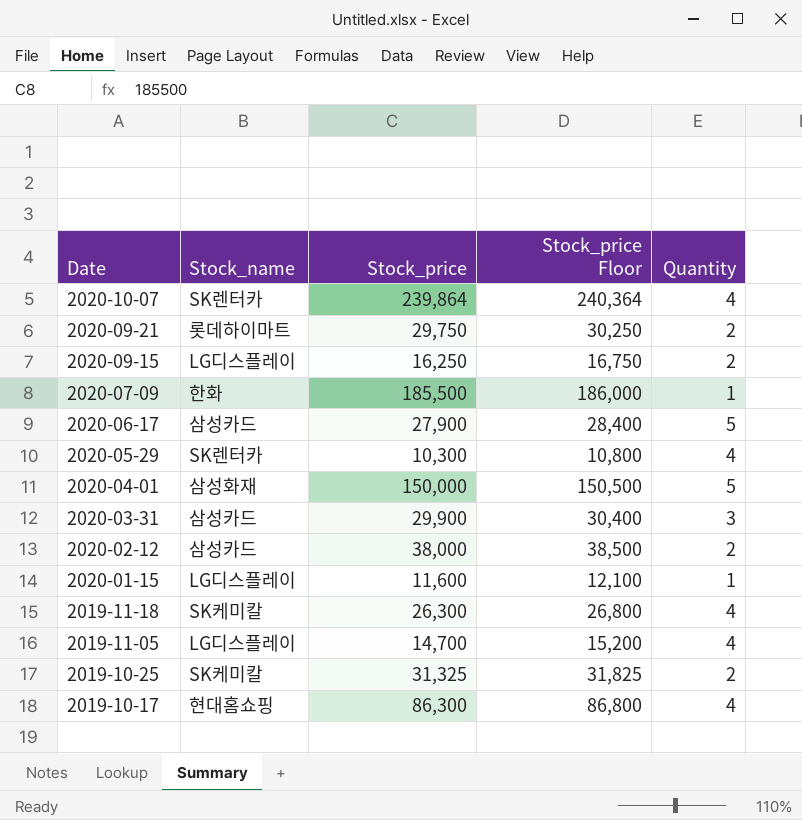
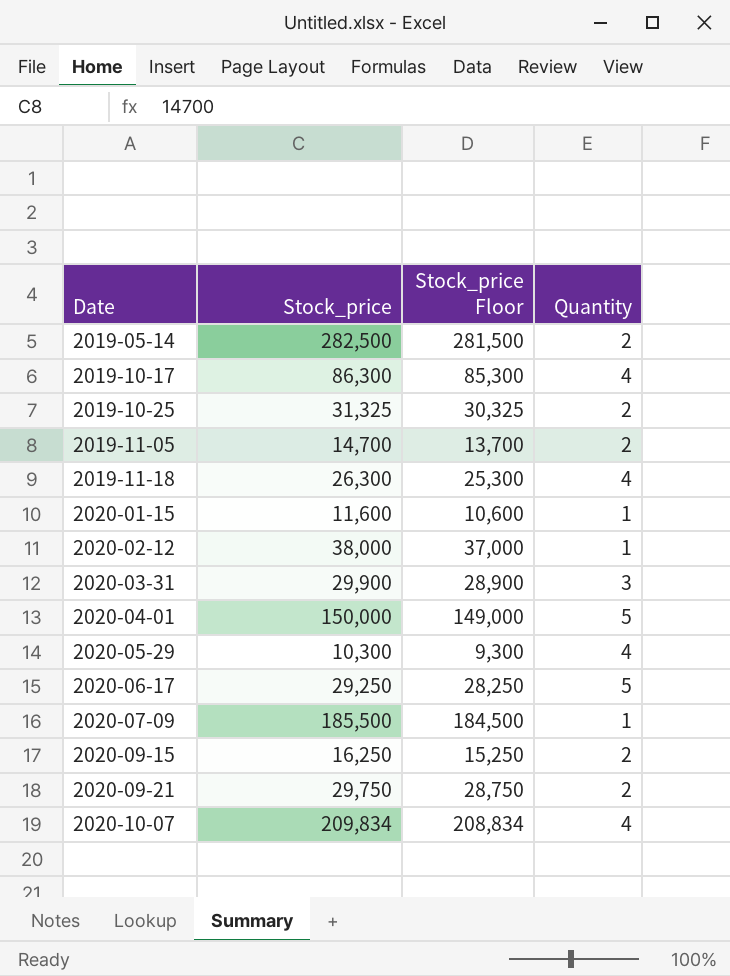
row order: Date descending -> Date ascending
column Stock_name | position: 2 -> none
column Stock_price Floor | formula: [Stock_price] + 500 -> [Stock_price] - 1000
row 2019-05-14: none -> 282,500 | 281,500 | 2
2019-11-05 | Quantity: 4 -> 2
2020-02-12 | Quantity: 2 -> 1
2020-06-17 | Stock_price: 27,900 -> 29,250
2020-10-07 | Stock_price: 239,864 -> 209,834

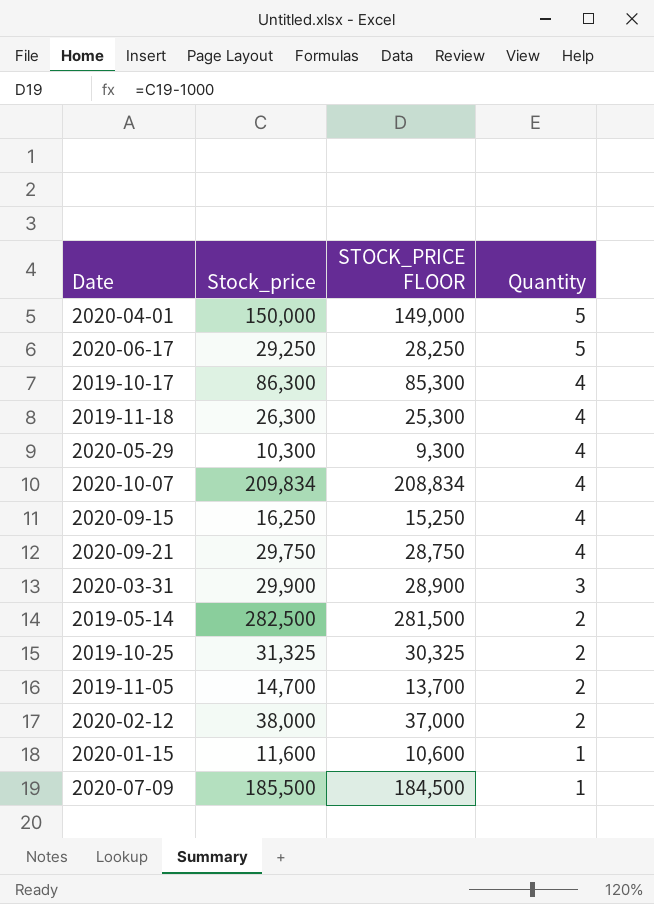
row order: Date ascending -> Quantity descending
column name: Stock_price Floor -> STOCK_PRICE FLOOR
2020-09-15 | Quantity: 2 -> 4
2020-09-21 | Quantity: 2 -> 4
2020-02-12 | Quantity: 1 -> 2

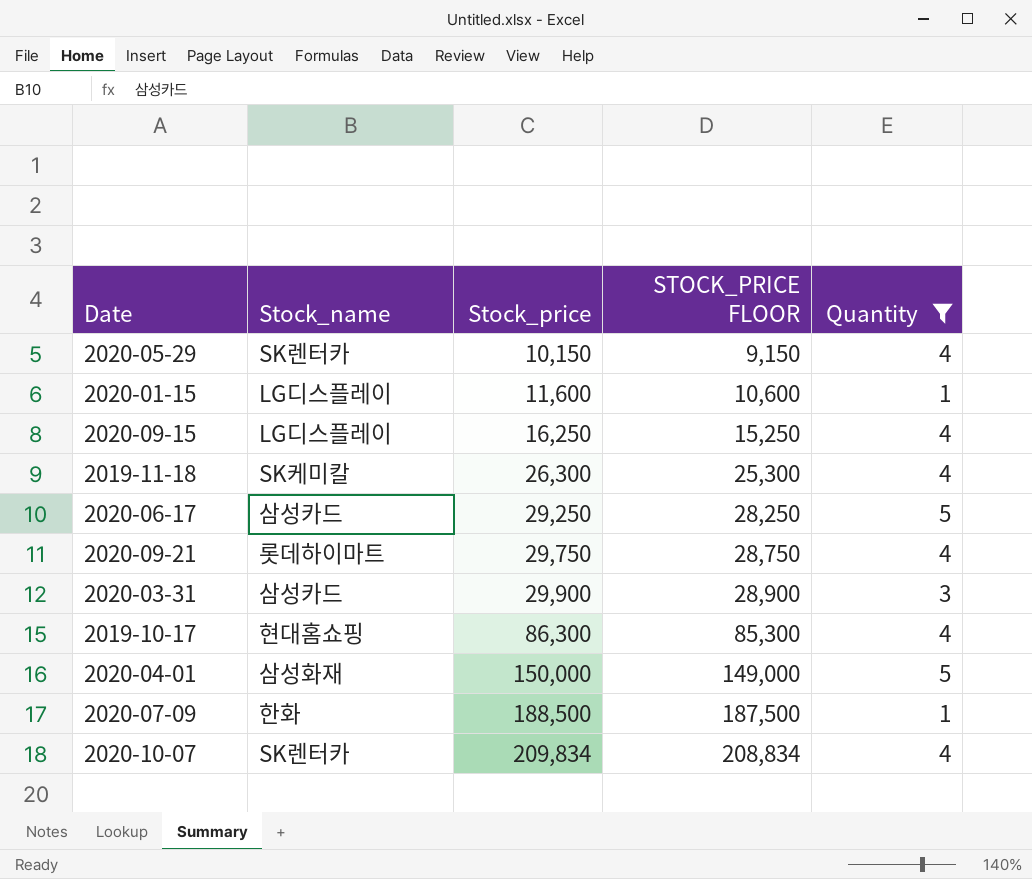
filter: none -> Quantity != 2
row order: Quantity descending -> Stock_price ascending
column Stock_name | position: none -> 2
2020-05-29 | Stock_price: 10,300 -> 10,150
2020-05-29 | STOCK_PRICE FLOOR: 9,300 -> 9,150
2020-07-09 | Stock_price: 185,500 -> 188,500
2020-07-09 | STOCK_PRICE FLOOR: 184,500 -> 187,500

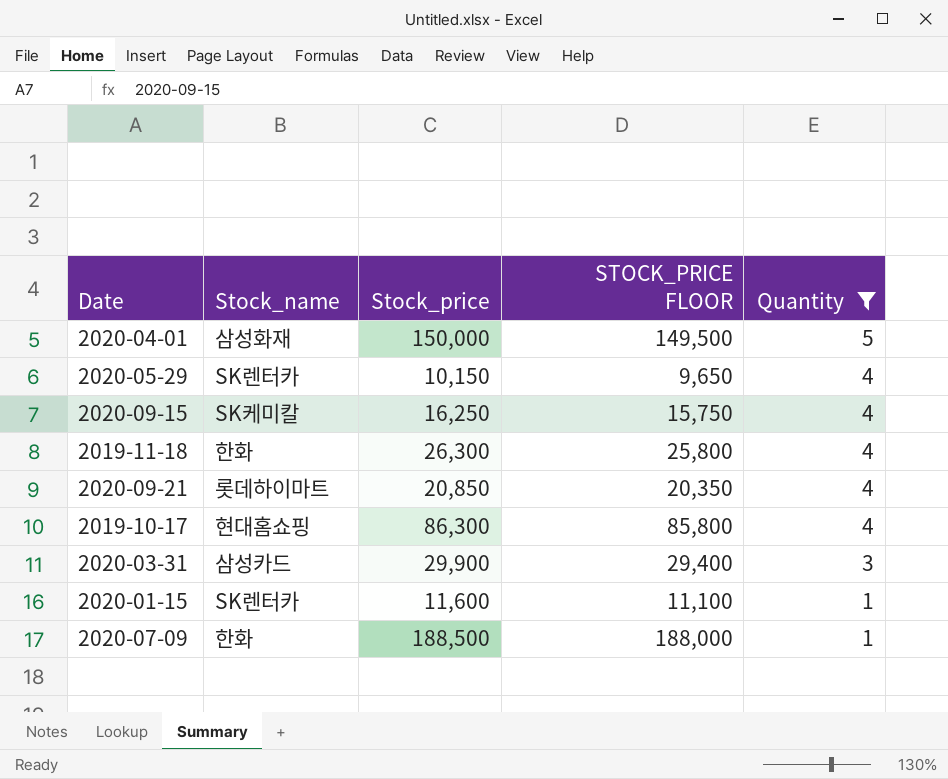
row order: Stock_price ascending -> Quantity descending
column STOCK_PRICE FLOOR | formula: [Stock_price] - 1000 -> [Stock_price] - 500
row 2020-06-17: 삼성카드 | 29,250 | 28,250 | 5 -> none
row 2020-10-07: SK렌터카 | 209,834 | 208,834 | 4 -> none
2020-09-15 | Stock_name: LG디스플레이 -> SK케미칼
2019-11-18 | Stock_name: SK케미칼 -> 한화
2020-09-21 | Stock_price: 29,750 -> 20,850
2020-01-15 | Stock_name: LG디스플레이 -> SK렌터카

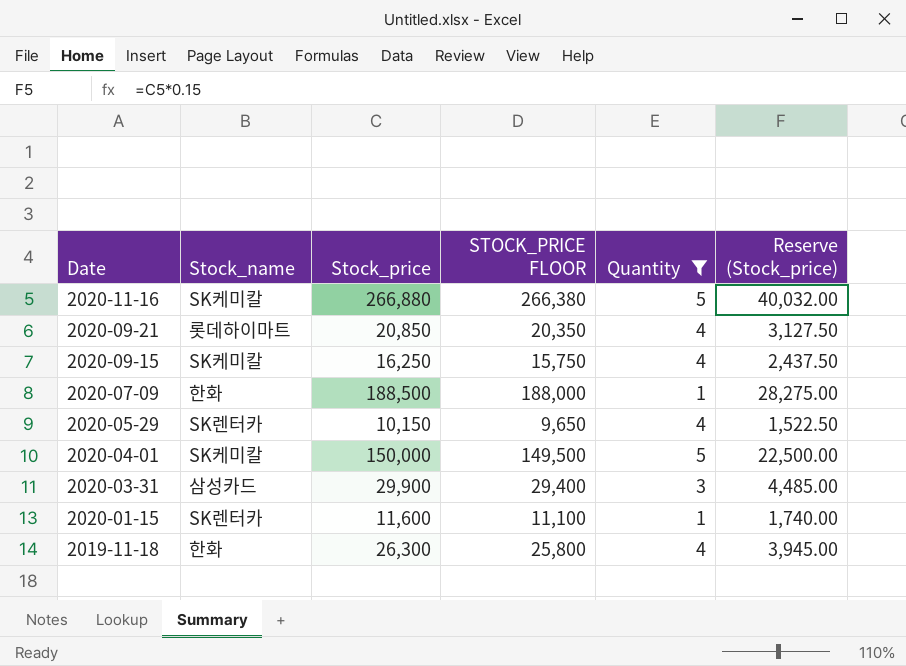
row order: Quantity descending -> Date descending
column Reserve (Stock_price) | formula: none -> [Stock_price] * 0.15
row 2019-10-17: 현대홈쇼핑 | 86,300 | 85,800 | 4 -> none
row 2020-11-16: none -> SK케미칼 | 266,880 | 266,380 | 5 | 40,032.00
2020-04-01 | Stock_name: 삼성화재 -> SK케미칼

